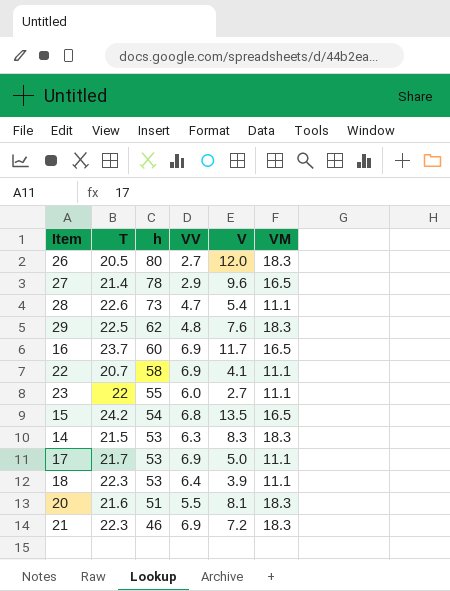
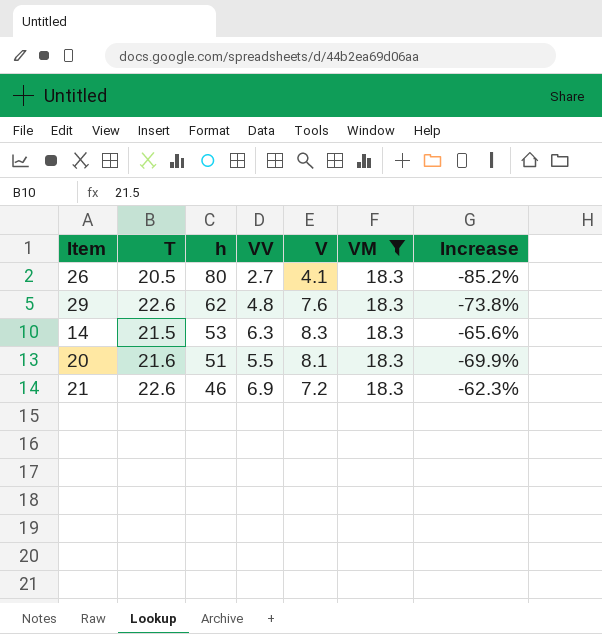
filter: none -> VM = 18.3
column Increase | formula: none -> ([VV] - [VM]) / [VM]
26 | V: 12.0 -> 4.1
29 | T: 22.5 -> 22.6
21 | T: 22.3 -> 22.6

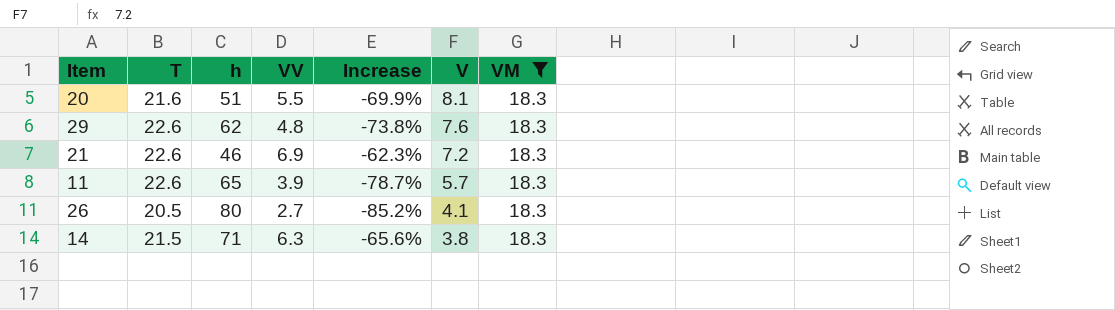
row order: h descending -> V descending
column Increase | position: 7 -> 5
row 11: none -> 22.6 | 65 | 3.9 | -78.7% | 5.7 | 18.3
14 | h: 53 -> 71
14 | V: 8.3 -> 3.8

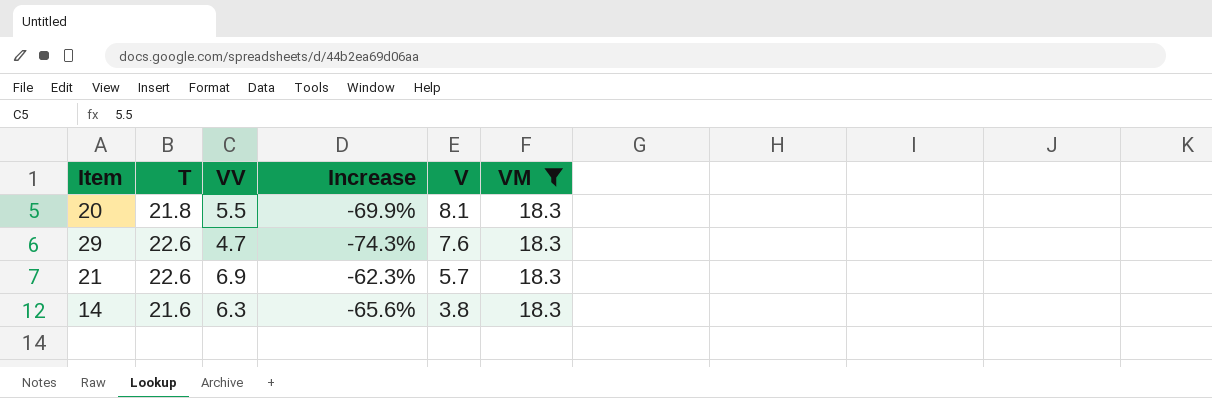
column h | position: 3 -> none
row 11: 22.6 | 65 | 3.9 | -78.7% | 5.7 | 18.3 -> none
row 26: 20.5 | 80 | 2.7 | -85.2% | 4.1 | 18.3 -> none
20 | T: 21.6 -> 21.8
29 | VV: 4.8 -> 4.7
29 | Increase: -73.8% -> -74.3%
21 | V: 7.2 -> 5.7
14 | T: 21.5 -> 21.6

